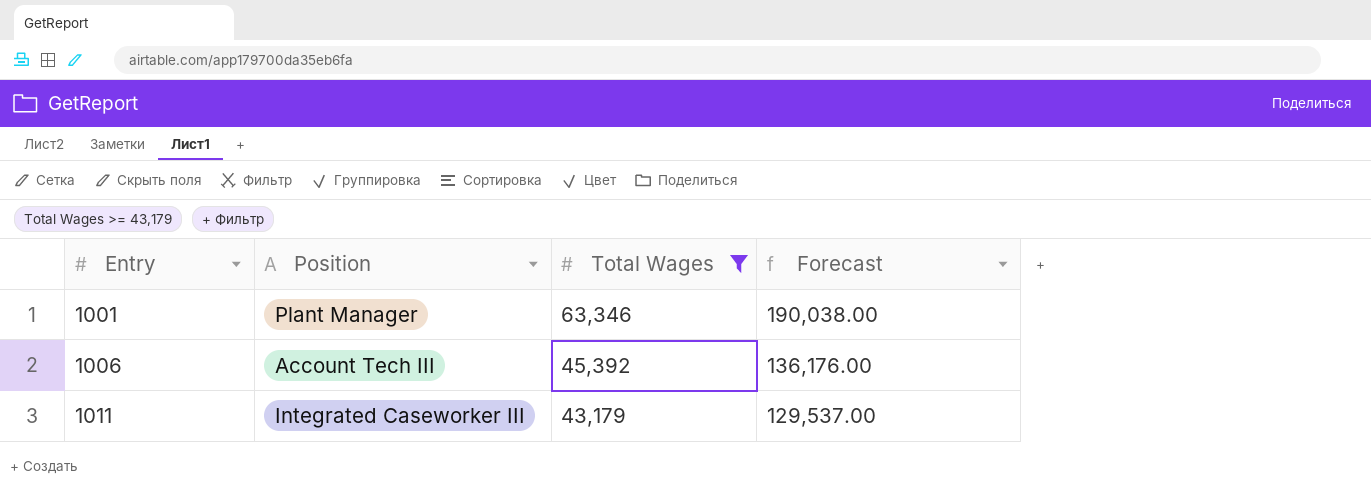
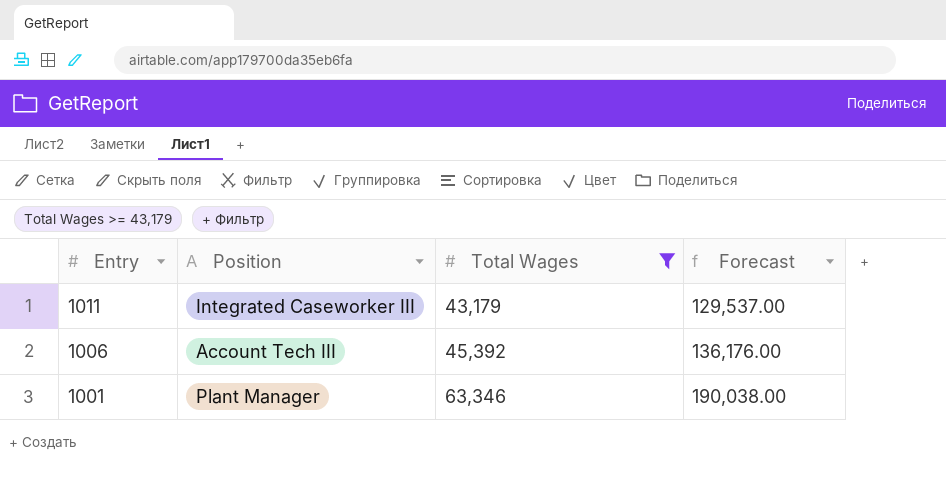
row order: Entry ascending -> Entry descending

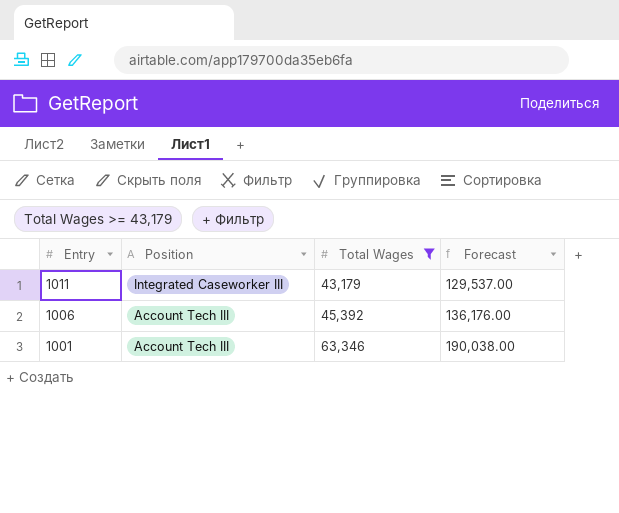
1001 | Position: Plant Manager -> Account Tech III

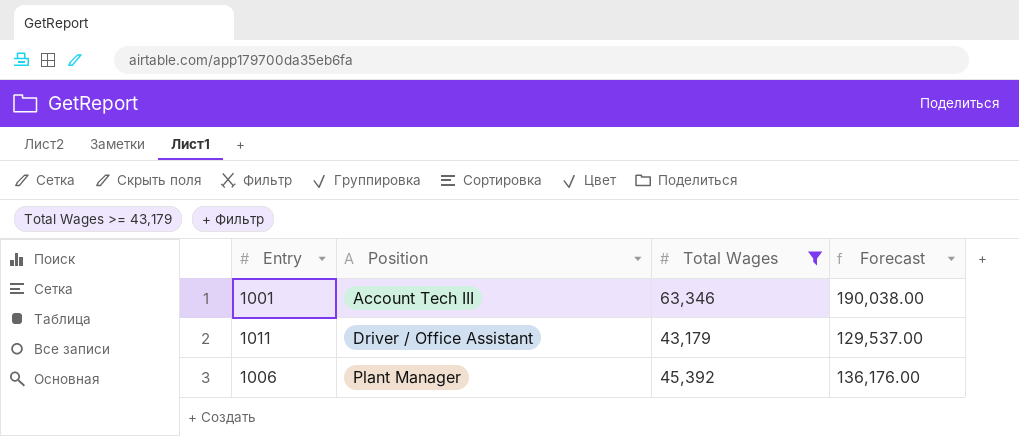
row order: Entry descending -> Position ascending
1011 | Position: Integrated Caseworker III -> Driver / Office Assistant
1006 | Position: Account Tech III -> Plant Manager

